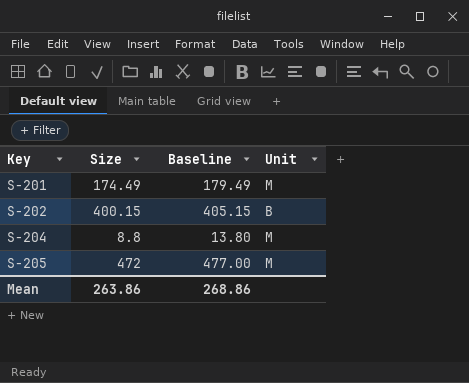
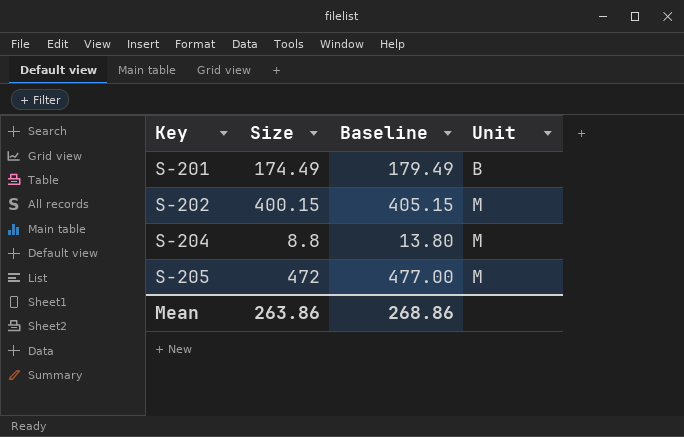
S-201 | Unit: M -> B
S-202 | Unit: B -> M

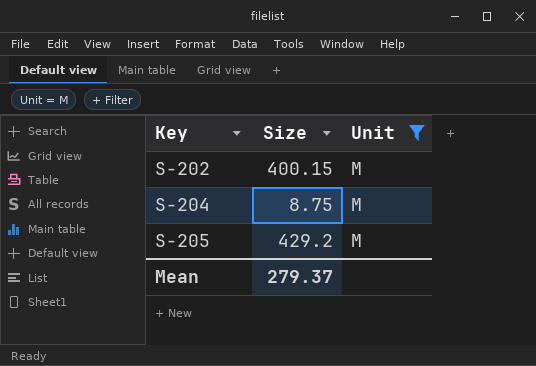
filter: none -> Unit = M
column Baseline | formula: [Size] + 5 -> none
S-204 | Size: 8.8 -> 8.75
S-205 | Size: 472 -> 429.2
Mean | Size: 263.86 -> 279.37

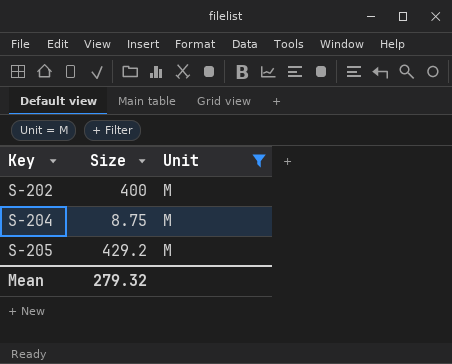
S-202 | Size: 400.15 -> 400
Mean | Size: 279.37 -> 279.32

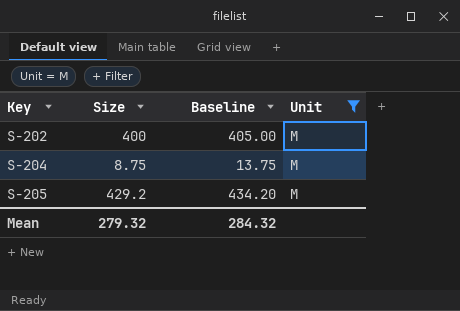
column Baseline | formula: none -> [Size] + 5

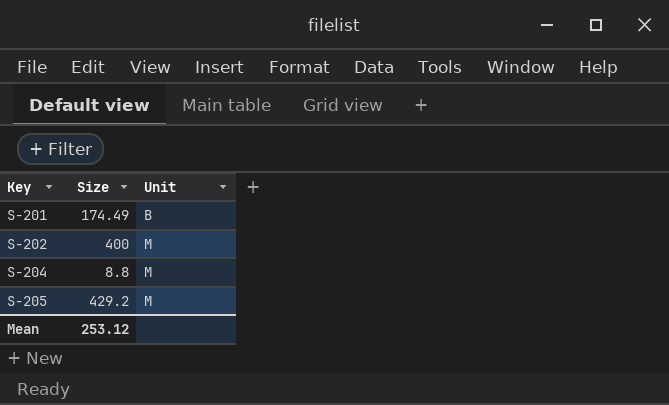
filter: Unit = M -> none
column Baseline | formula: [Size] + 5 -> none
S-204 | Size: 8.75 -> 8.8
Mean | Size: 279.32 -> 253.12

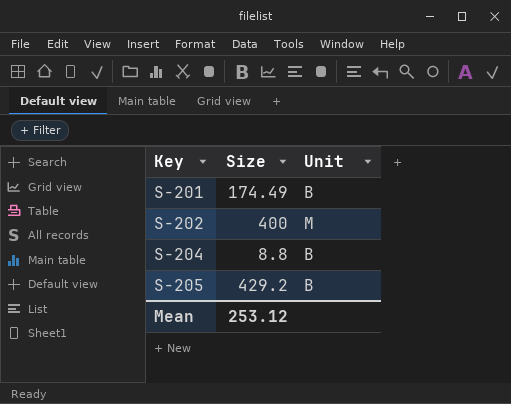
S-204 | Unit: M -> B
S-205 | Unit: M -> B

